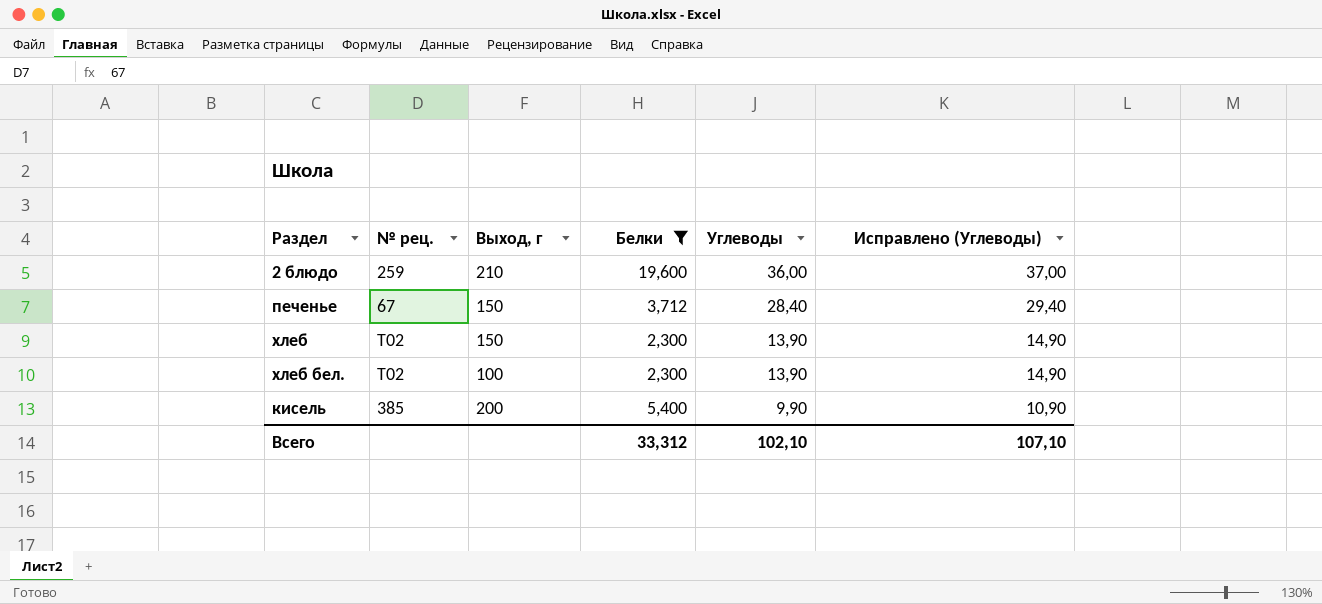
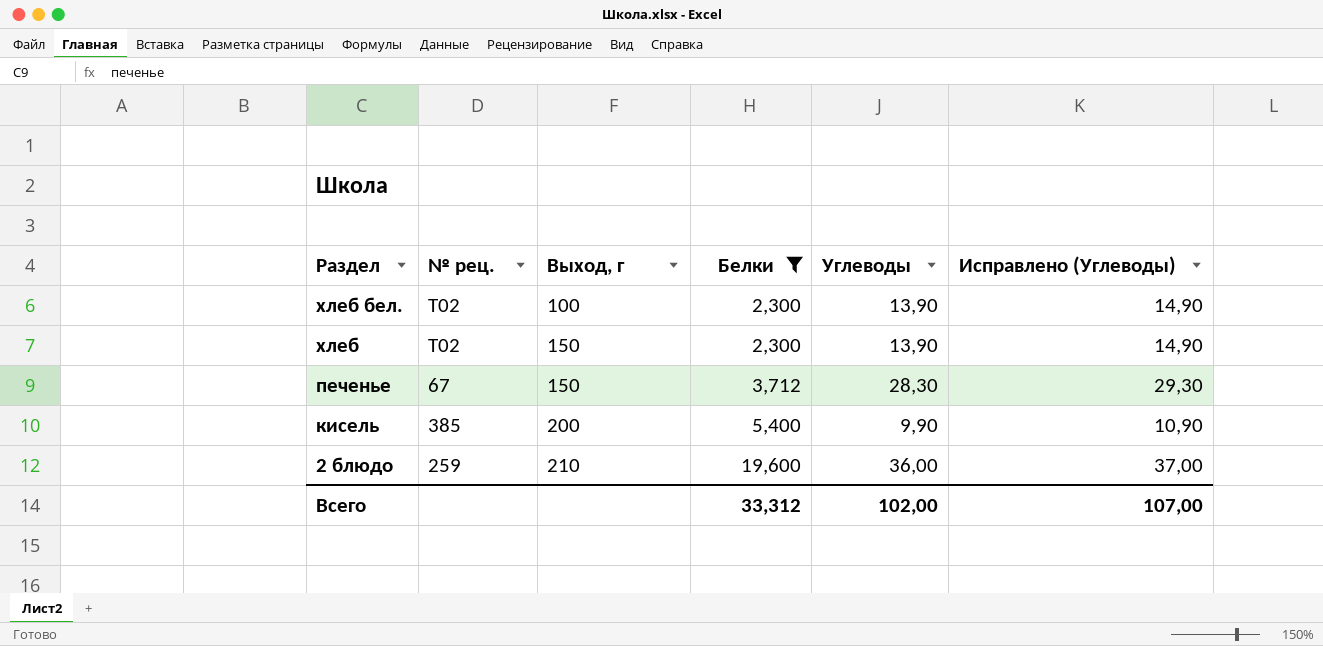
row order: Углеводы descending -> Раздел descending
печенье | Углеводы: 28,40 -> 28,30
печенье | Исправлено (Углеводы): 29,40 -> 29,30
Всего | Углеводы: 102,10 -> 102,00
Всего | Исправлено (Углеводы): 107,10 -> 107,00

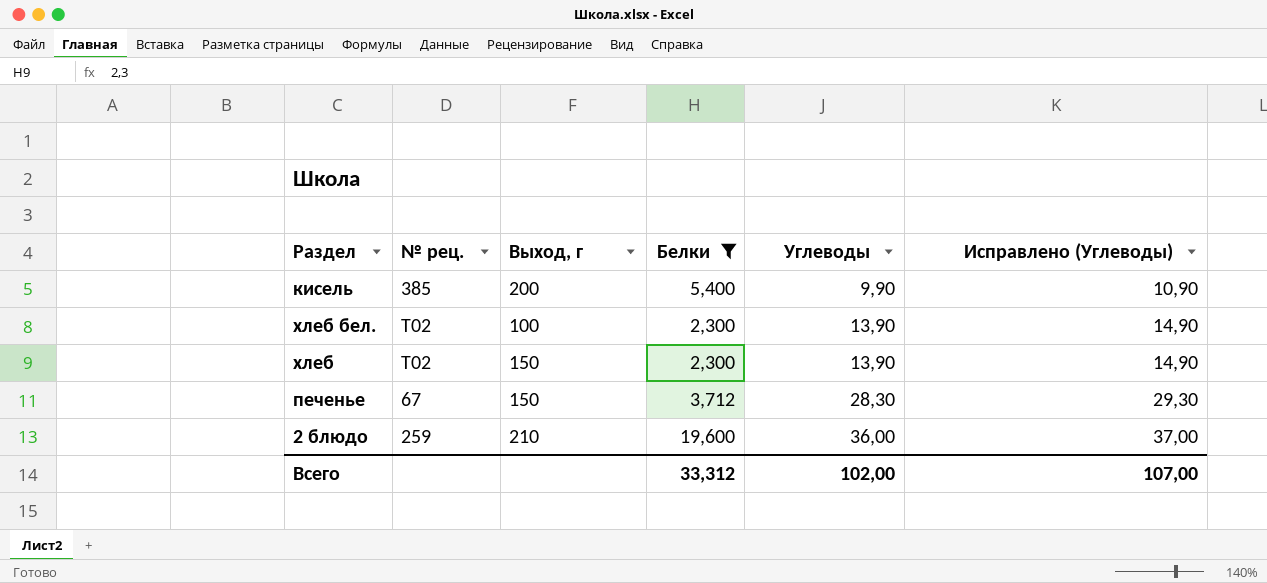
row order: Раздел descending -> Углеводы ascending

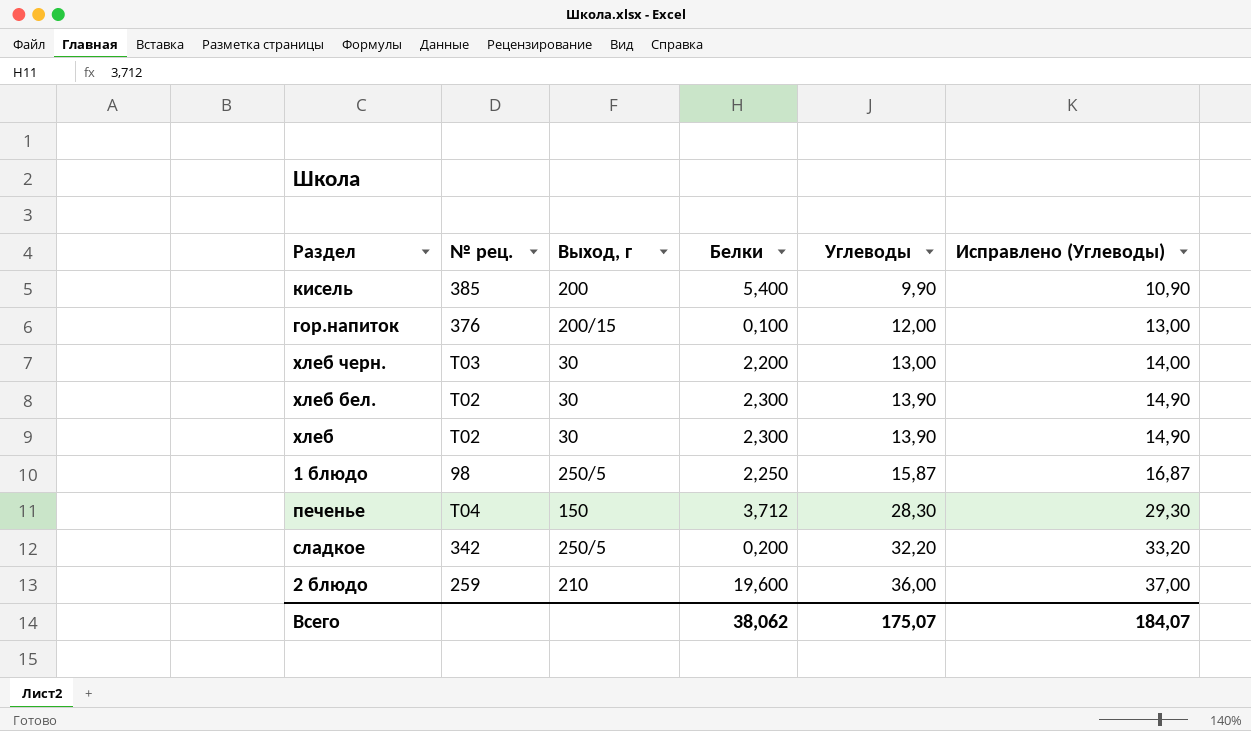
filter: Белки >= 2,300 -> none
хлеб бел. | Выход, г: 100 -> 30
хлеб | Выход, г: 150 -> 30
печенье | № рец.: 67 -> Т04
Всего | Белки: 33,312 -> 38,062
Всего | Углеводы: 102,00 -> 175,07
Всего | Исправлено (Углеводы): 107,00 -> 184,07

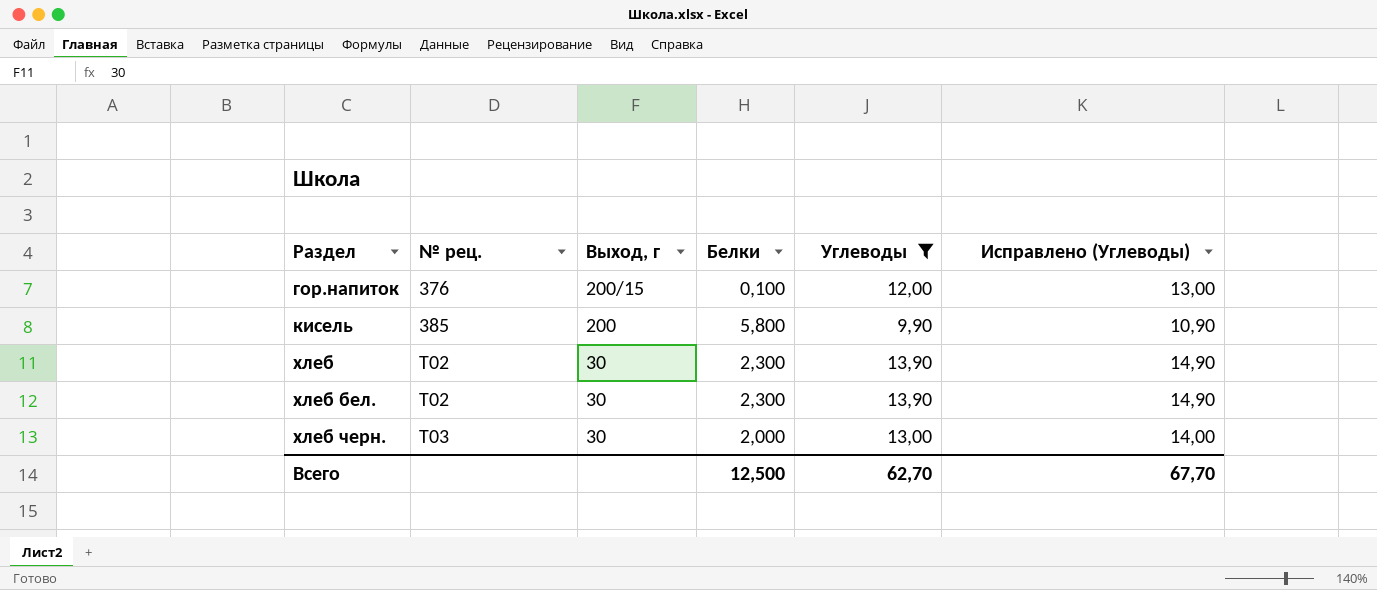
filter: none -> Углеводы <= 13,90
row order: Углеводы ascending -> Раздел ascending
кисель | Белки: 5,400 -> 5,800
хлеб черн. | Белки: 2,200 -> 2,000
Всего | Белки: 38,062 -> 12,500
Всего | Углеводы: 175,07 -> 62,70
Всего | Исправлено (Углеводы): 184,07 -> 67,70

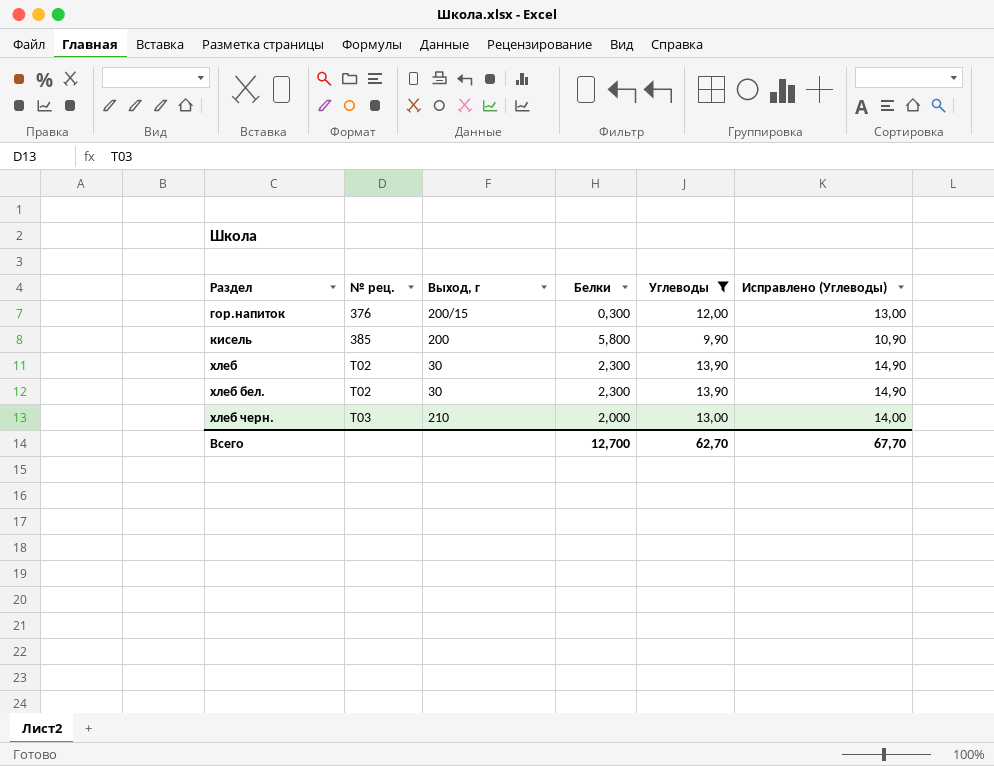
гор.напиток | Белки: 0,100 -> 0,300
хлеб черн. | Выход, г: 30 -> 210
Всего | Белки: 12,500 -> 12,700

